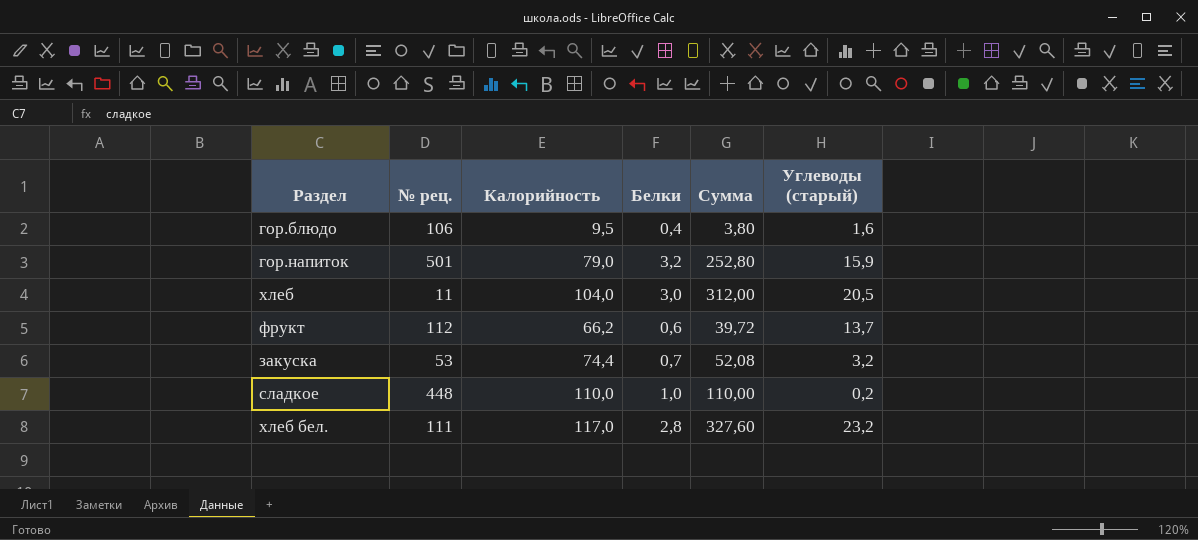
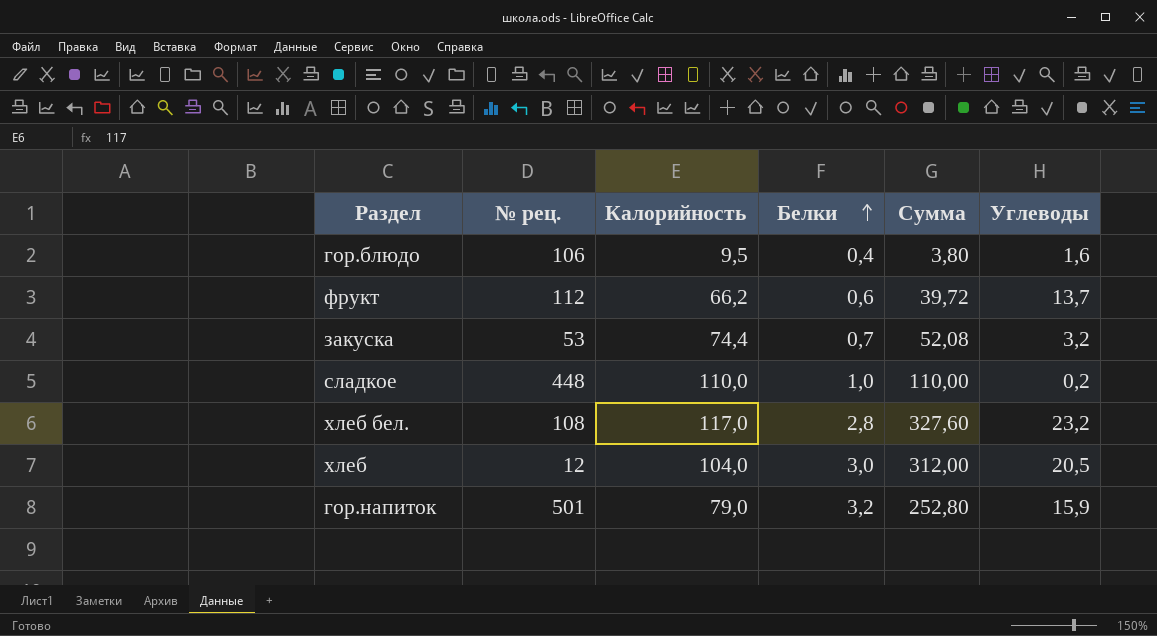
row order: none -> Белки ascending
column name: Углеводы (старый) -> Углеводы
хлеб бел. | № рец.: 111 -> 108
хлеб | № рец.: 11 -> 12

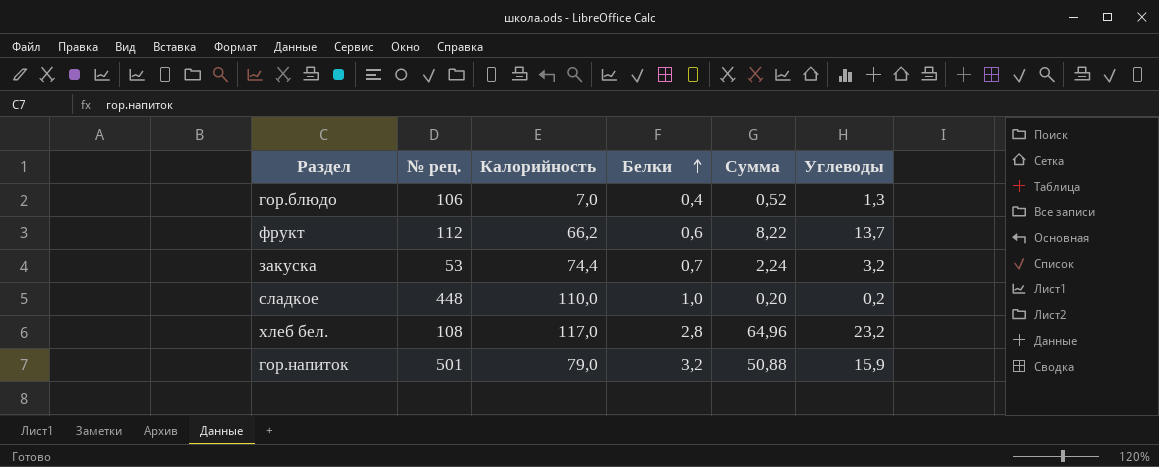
column Сумма | formula: [Калорийность] * [Белки] -> [Белки] * [Углеводы]
row хлеб: 12 | 104,0 | 3,0 | 312,00 | 20,5 -> none
гор.блюдо | Калорийность: 9,5 -> 7,0
гор.блюдо | Углеводы: 1,6 -> 1,3

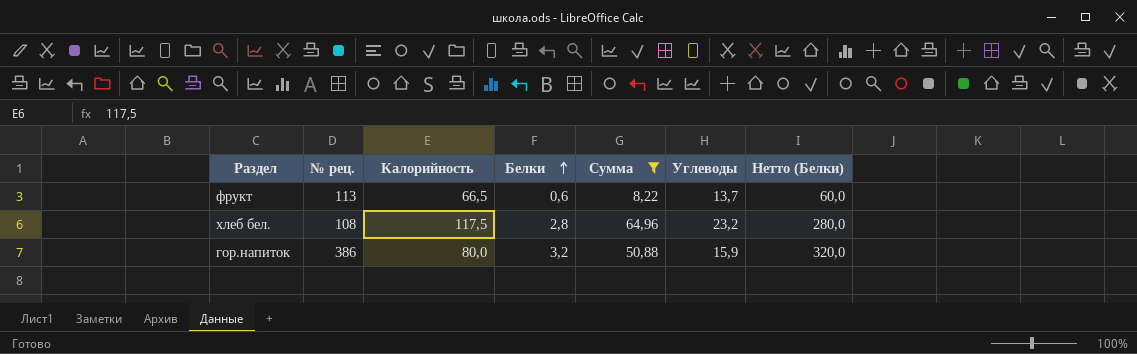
filter: none -> Сумма >= 8,22
column Нетто (Белки) | formula: none -> [Белки] * 100
фрукт | № рец.: 112 -> 113
фрукт | Калорийность: 66,2 -> 66,5
хлеб бел. | Калорийность: 117,0 -> 117,5
гор.напиток | № рец.: 501 -> 386
гор.напиток | Калорийность: 79,0 -> 80,0

